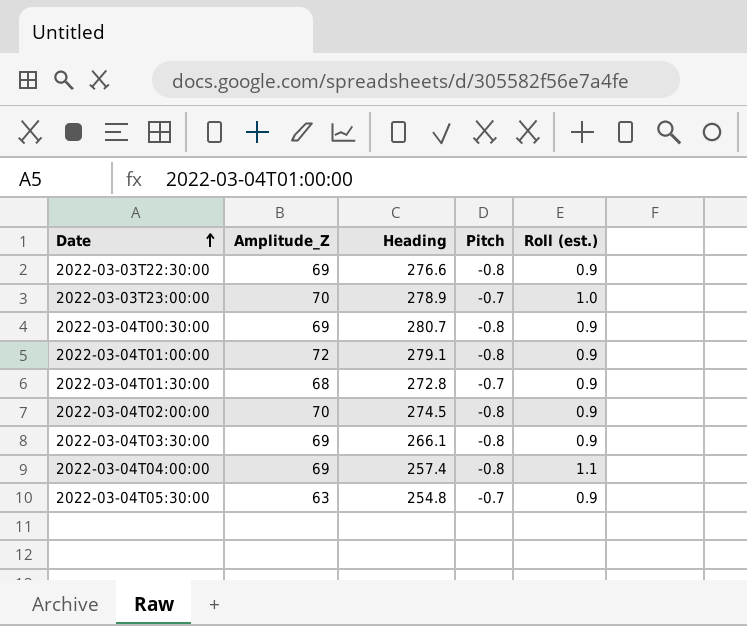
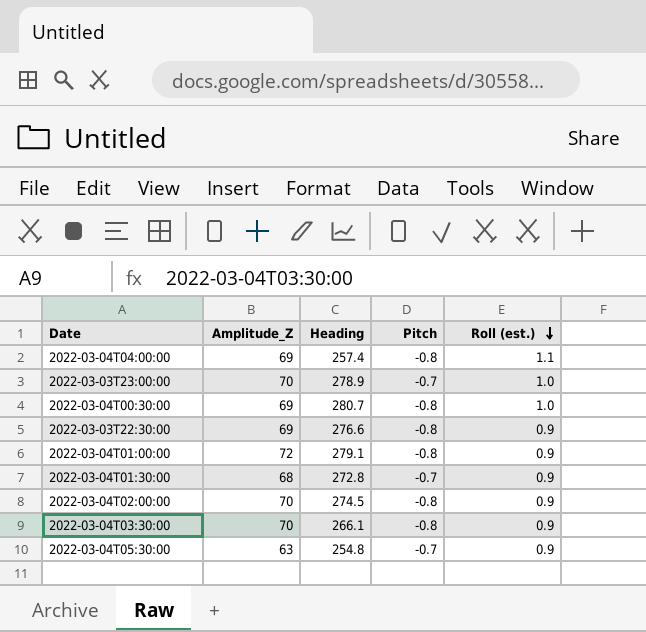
row order: Date ascending -> Roll (est.) descending
2022-03-04T00:30:00 | Roll (est.): 0.9 -> 1.0
2022-03-04T03:30:00 | Amplitude_Z: 69 -> 70

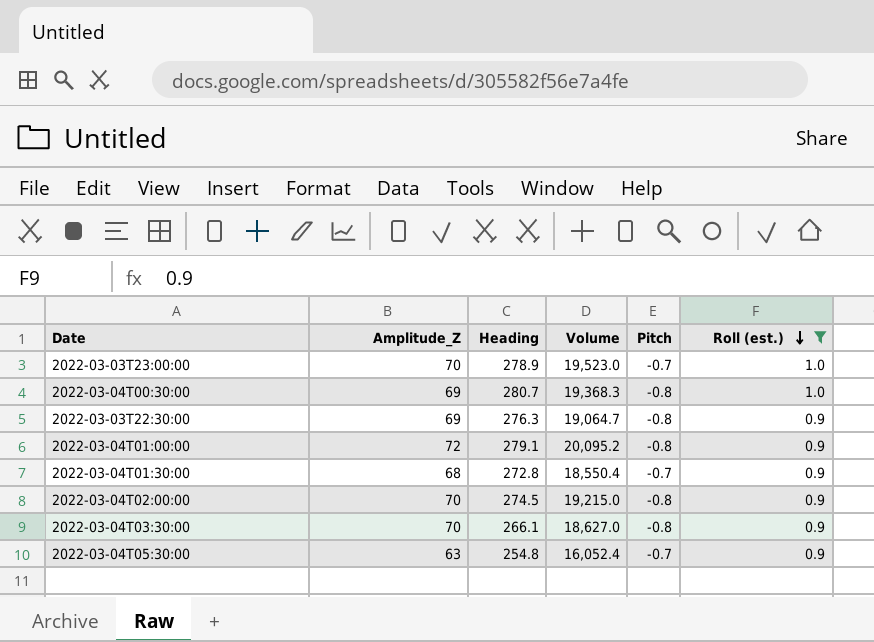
filter: none -> Roll (est.) != 1.1
column Volume | formula: none -> [Amplitude_Z] * [Heading]
2022-03-03T22:30:00 | Heading: 276.6 -> 276.3

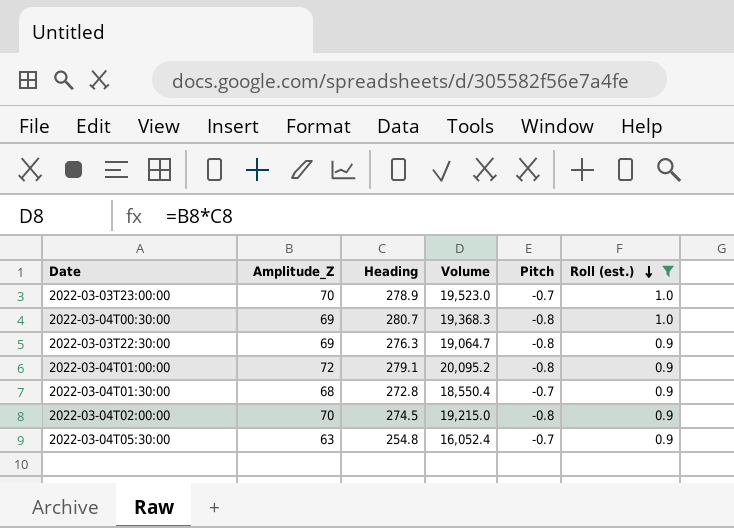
row 2022-03-04T03:30:00: 70 | 266.1 | 18,627.0 | -0.8 | 0.9 -> none

